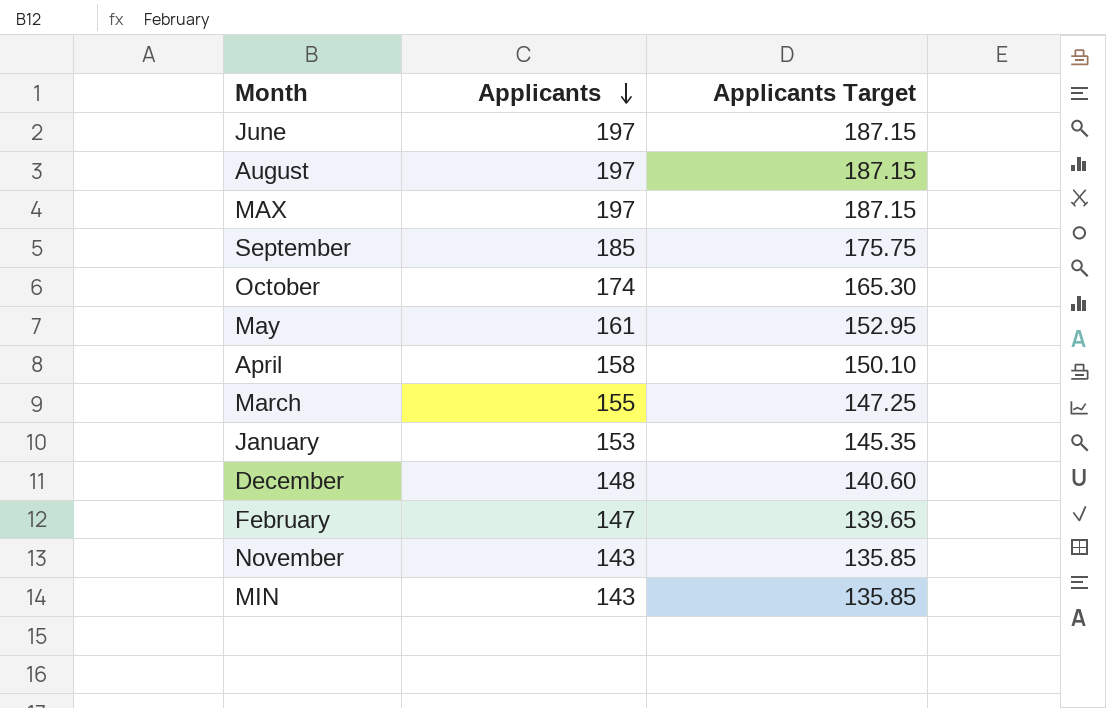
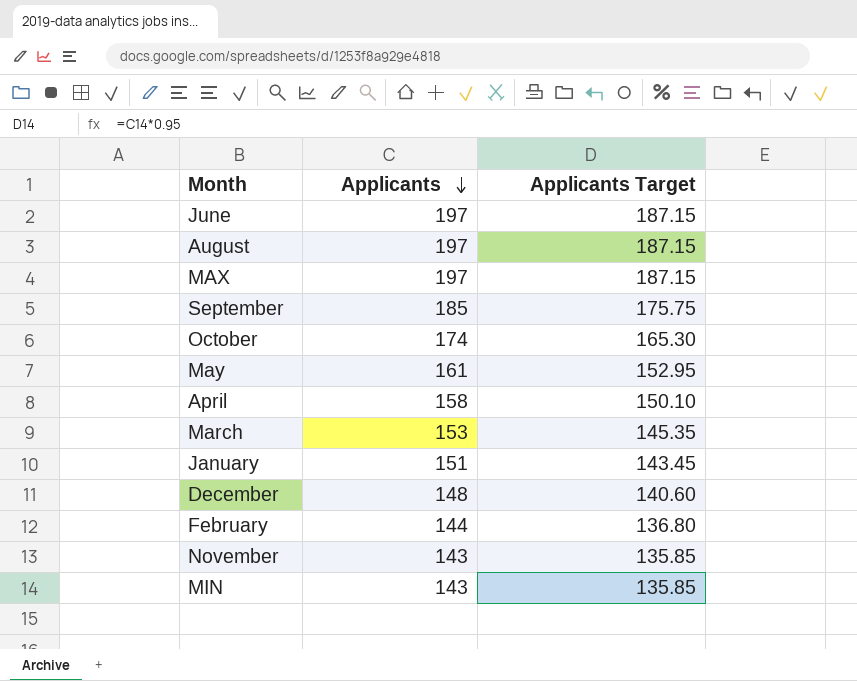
March | Applicants: 155 -> 153
March | Applicants Target: 147.25 -> 145.35
January | Applicants: 153 -> 151
January | Applicants Target: 145.35 -> 143.45
February | Applicants: 147 -> 144
February | Applicants Target: 139.65 -> 136.80

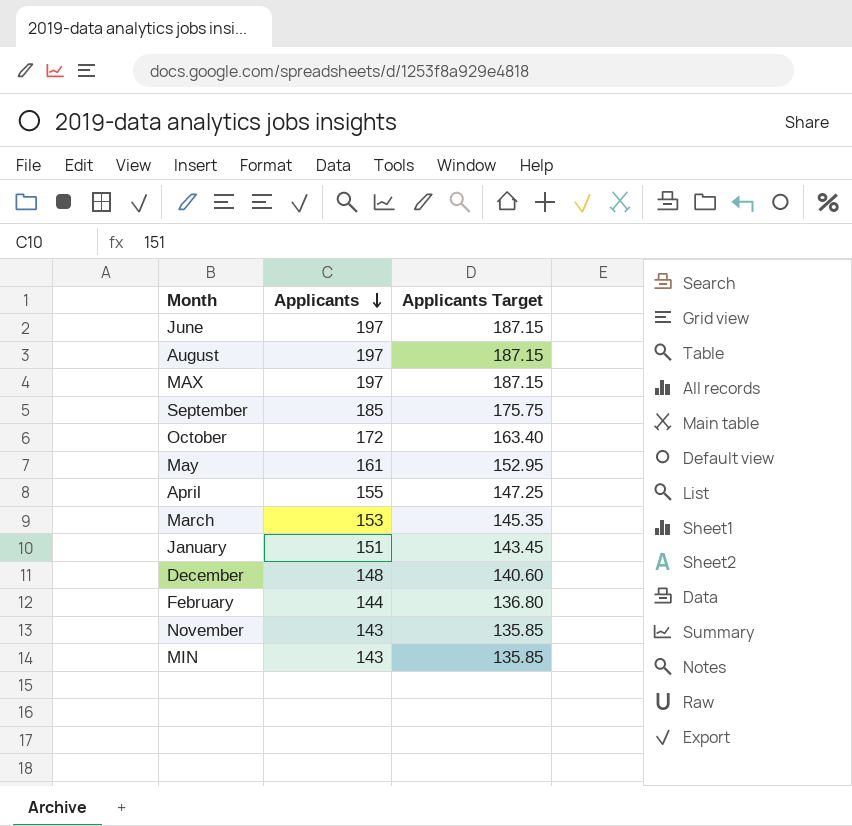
October | Applicants: 174 -> 172
October | Applicants Target: 165.30 -> 163.40
April | Applicants: 158 -> 155
April | Applicants Target: 150.10 -> 147.25

